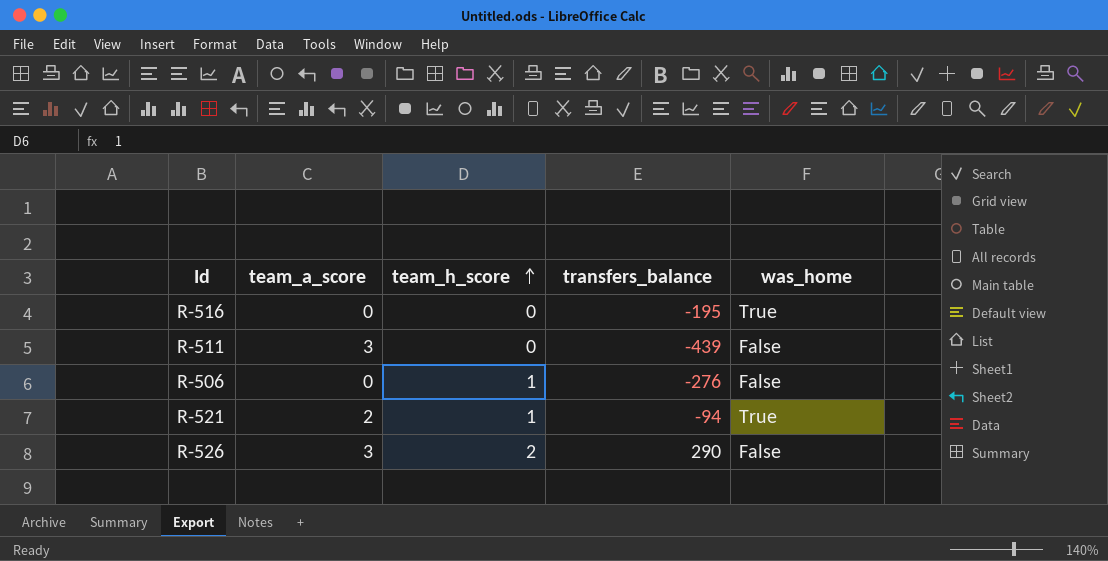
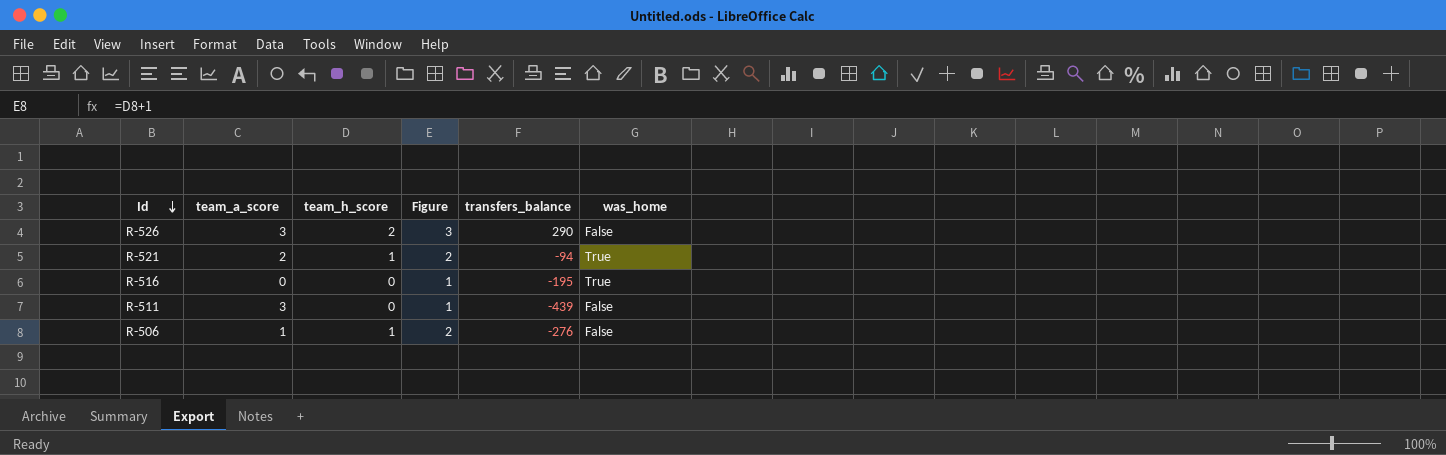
row order: team_h_score ascending -> Id descending
column Figure | formula: none -> [team_h_score] + 1
R-506 | team_a_score: 0 -> 1

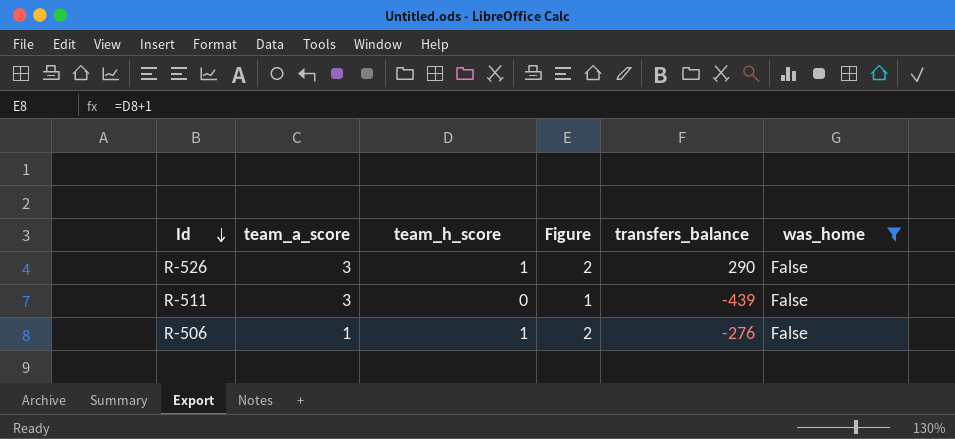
filter: none -> was_home = False
R-526 | team_h_score: 2 -> 1
R-526 | Figure: 3 -> 2

